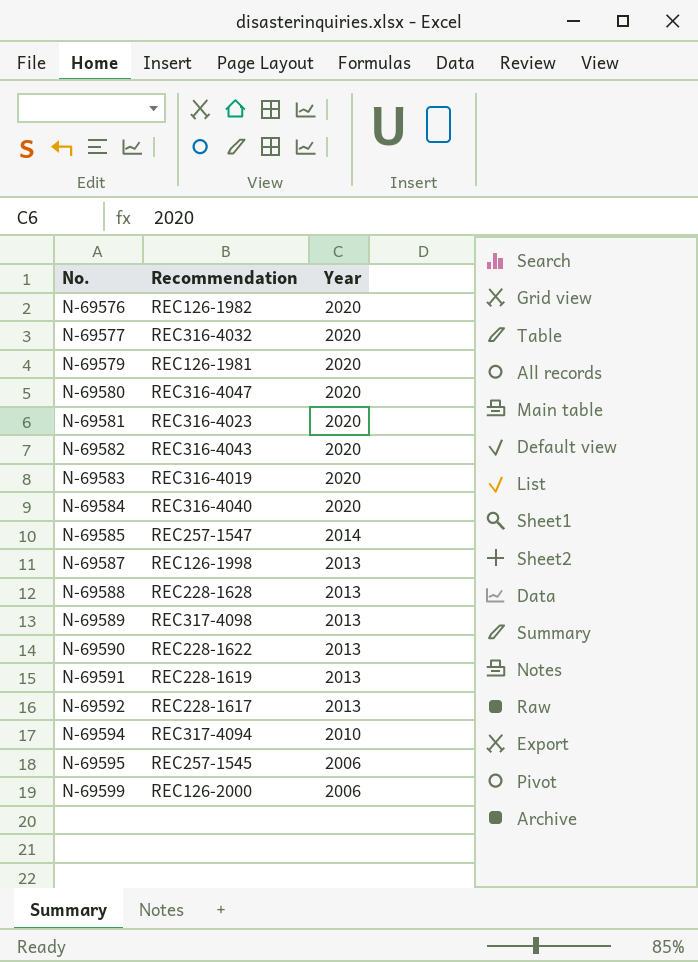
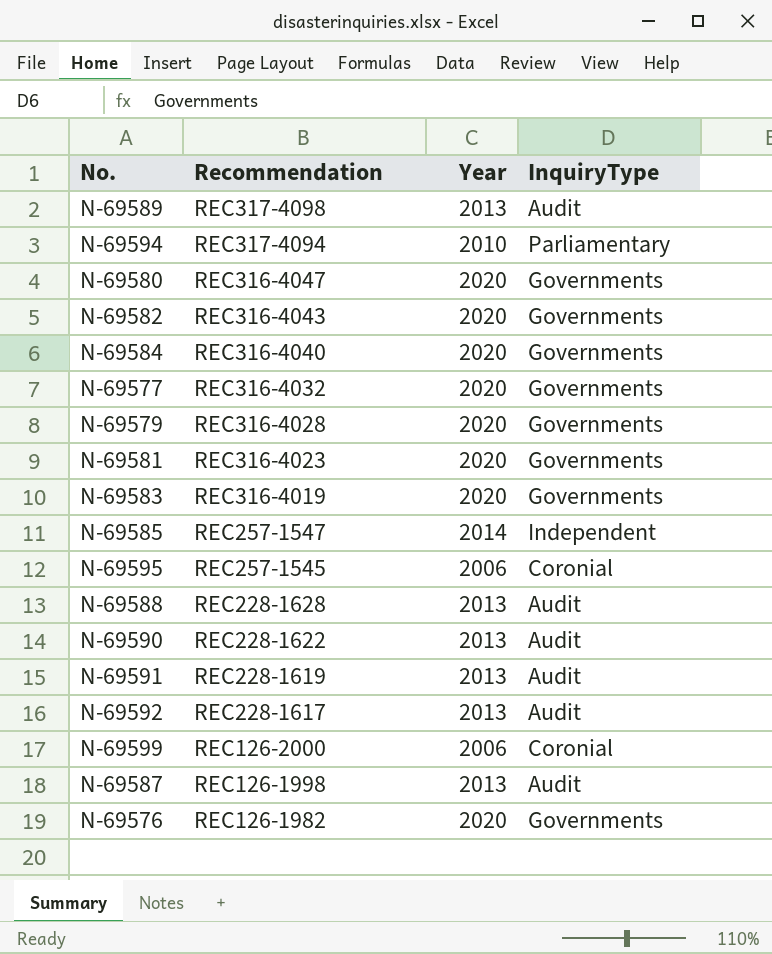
row order: No. ascending -> Recommendation descending
column InquiryType | position: none -> 4
N-69579 | Recommendation: REC126-1981 -> REC316-4028

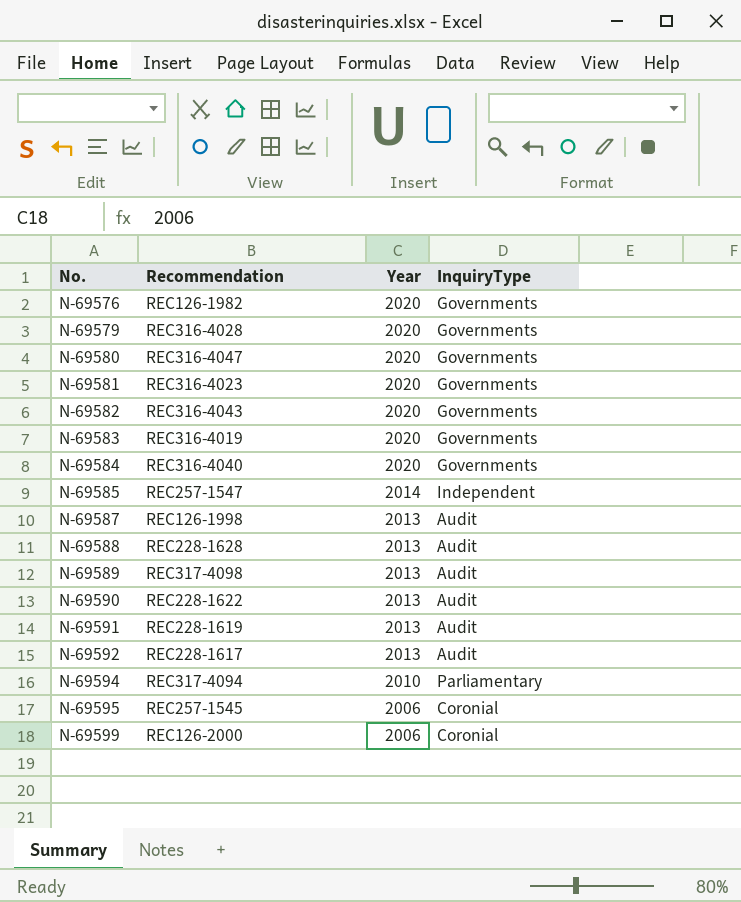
row order: Recommendation descending -> No. ascending
row N-69577: REC316-4032 | 2020 | Governments -> none

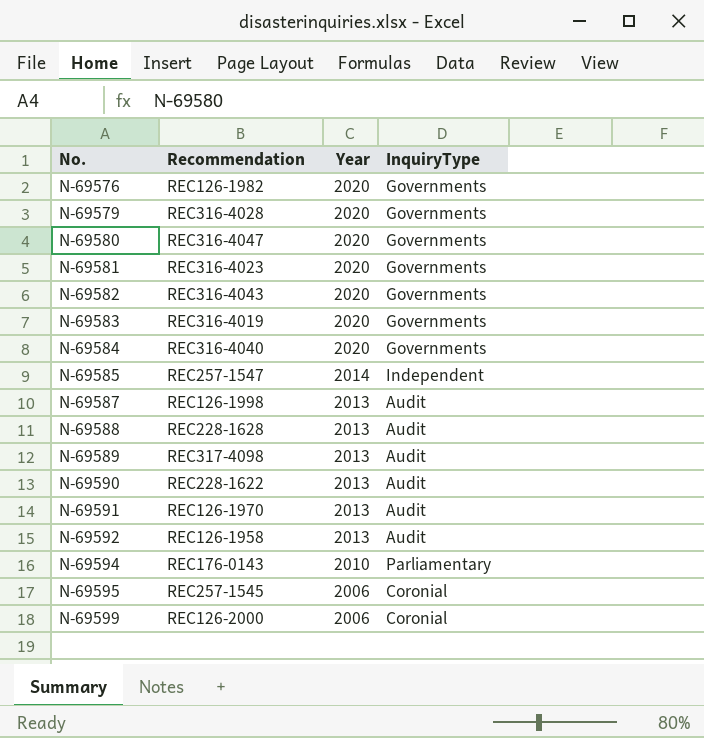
N-69591 | Recommendation: REC228-1619 -> REC126-1970
N-69592 | Recommendation: REC228-1617 -> REC126-1958
N-69594 | Recommendation: REC317-4094 -> REC176-0143

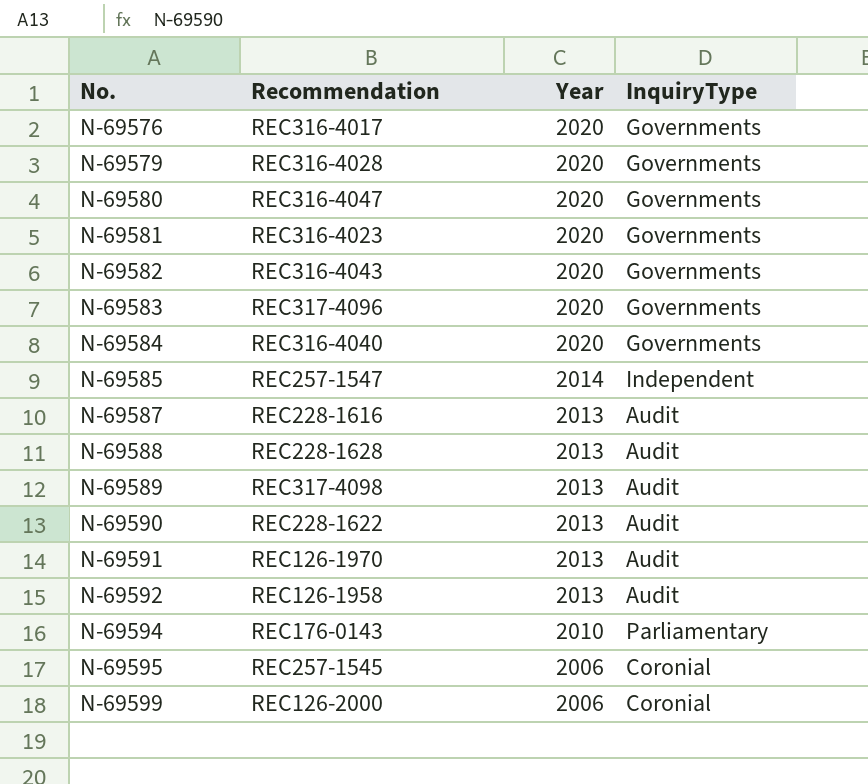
N-69576 | Recommendation: REC126-1982 -> REC316-4017
N-69583 | Recommendation: REC316-4019 -> REC317-4096
N-69587 | Recommendation: REC126-1998 -> REC228-1616

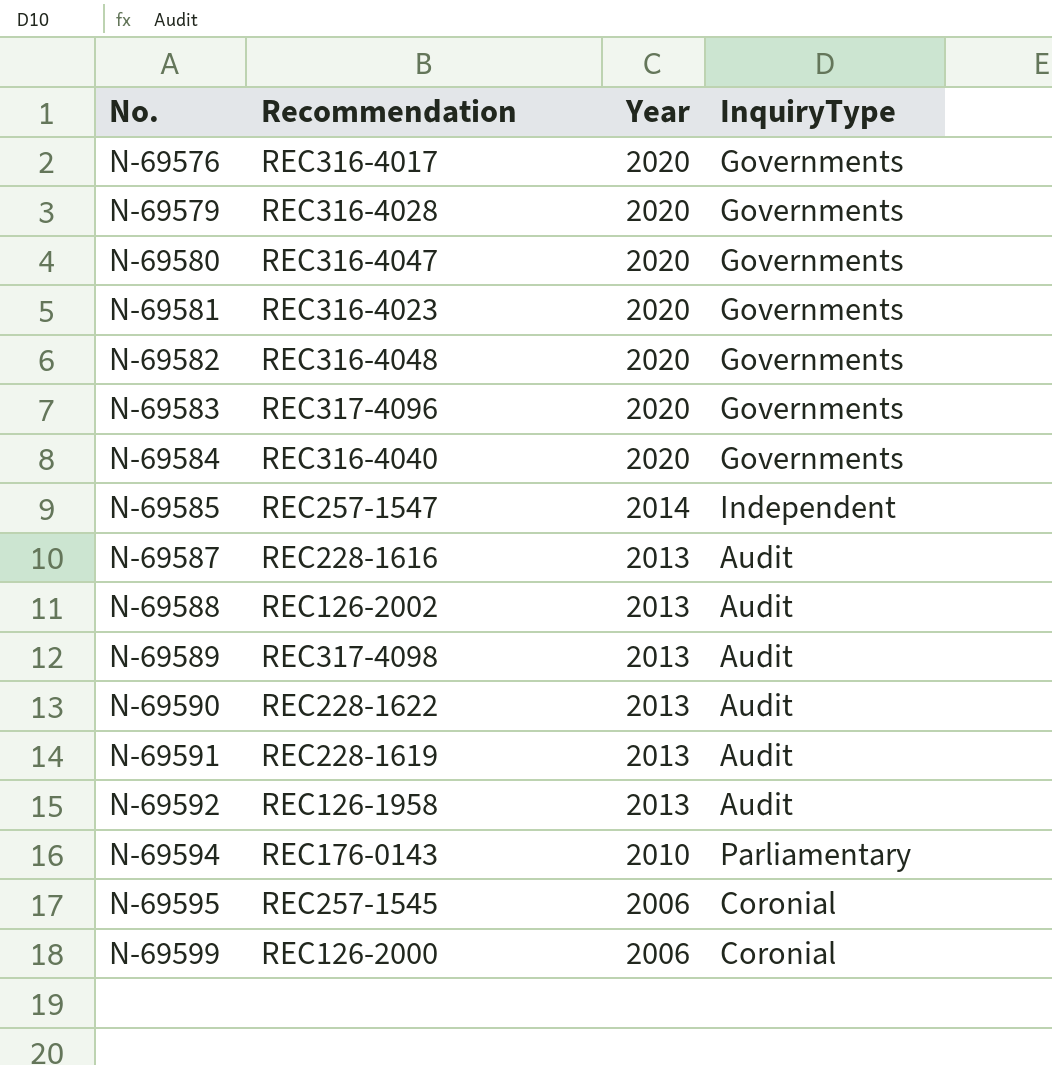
N-69582 | Recommendation: REC316-4043 -> REC316-4048
N-69588 | Recommendation: REC228-1628 -> REC126-2002
N-69591 | Recommendation: REC126-1970 -> REC228-1619

